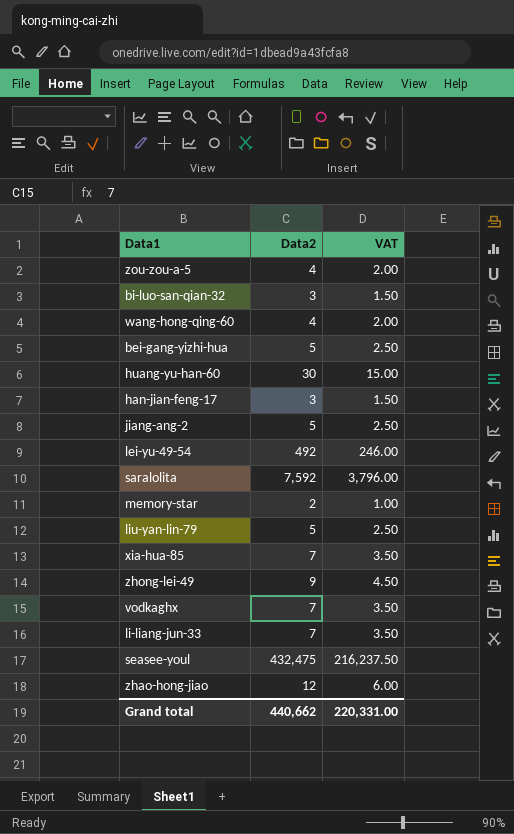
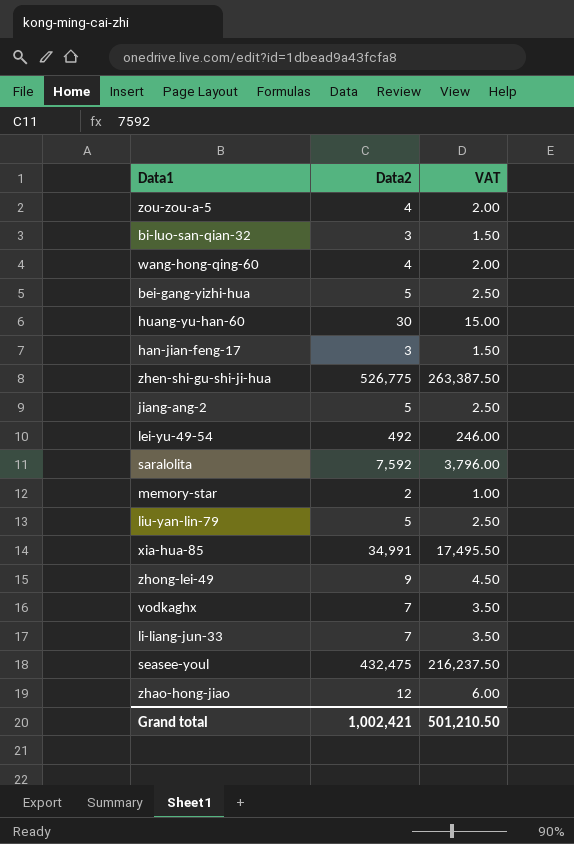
row zhen-shi-gu-shi-ji-hua: none -> 526,775 | 263,387.50
xia-hua-85 | Data2: 7 -> 34,991
xia-hua-85 | VAT: 3.50 -> 17,495.50
Grand total | Data2: 440,662 -> 1,002,421
Grand total | VAT: 220,331.00 -> 501,210.50

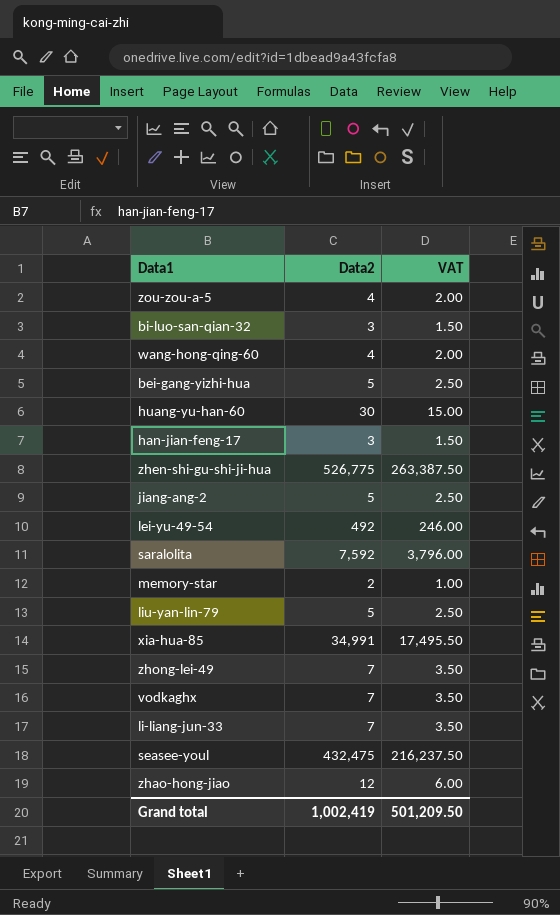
zhong-lei-49 | Data2: 9 -> 7
zhong-lei-49 | VAT: 4.50 -> 3.50
Grand total | Data2: 1,002,421 -> 1,002,419
Grand total | VAT: 501,210.50 -> 501,209.50

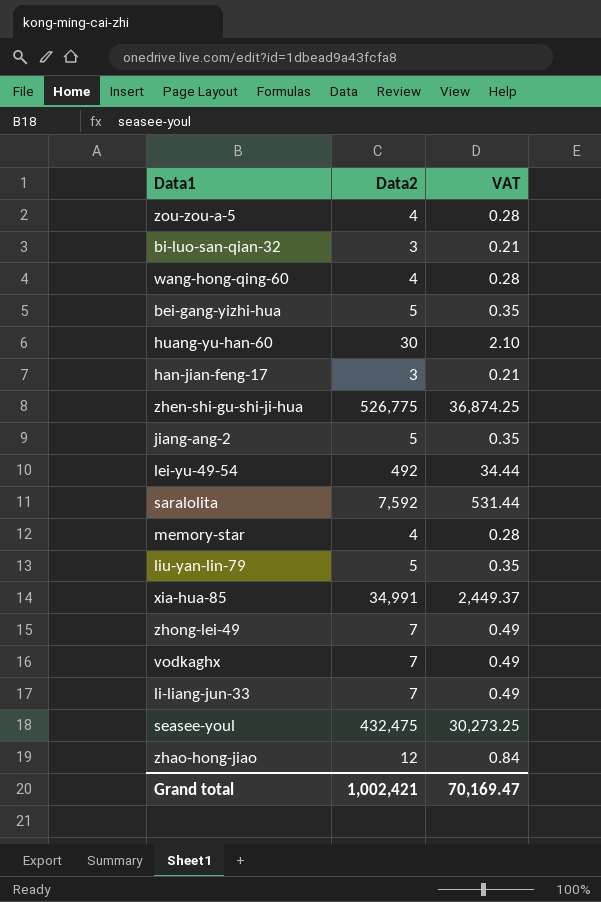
column VAT | formula: [Data2] * 0.5 -> [Data2] * 0.07
memory-star | Data2: 2 -> 4
Grand total | Data2: 1,002,419 -> 1,002,421
Grand total | VAT: 501,209.50 -> 70,169.47

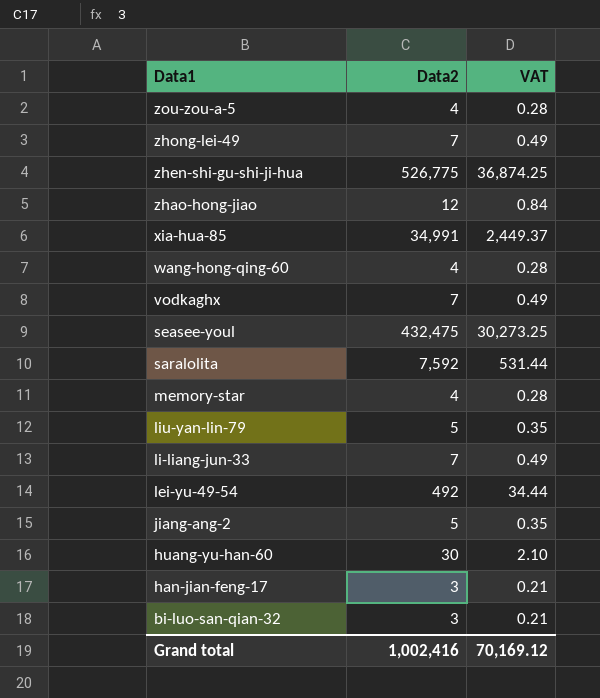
row order: none -> Data1 descending
row bei-gang-yizhi-hua: 5 | 0.35 -> none
Grand total | Data2: 1,002,421 -> 1,002,416
Grand total | VAT: 70,169.47 -> 70,169.12

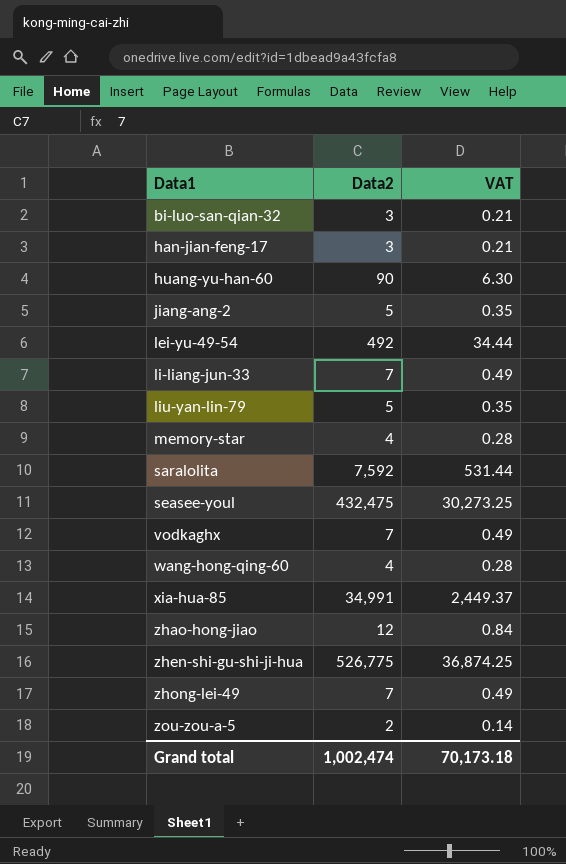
row order: Data1 descending -> Data1 ascending
huang-yu-han-60 | Data2: 30 -> 90
huang-yu-han-60 | VAT: 2.10 -> 6.30
zou-zou-a-5 | Data2: 4 -> 2
zou-zou-a-5 | VAT: 0.28 -> 0.14
Grand total | Data2: 1,002,416 -> 1,002,474
Grand total | VAT: 70,169.12 -> 70,173.18

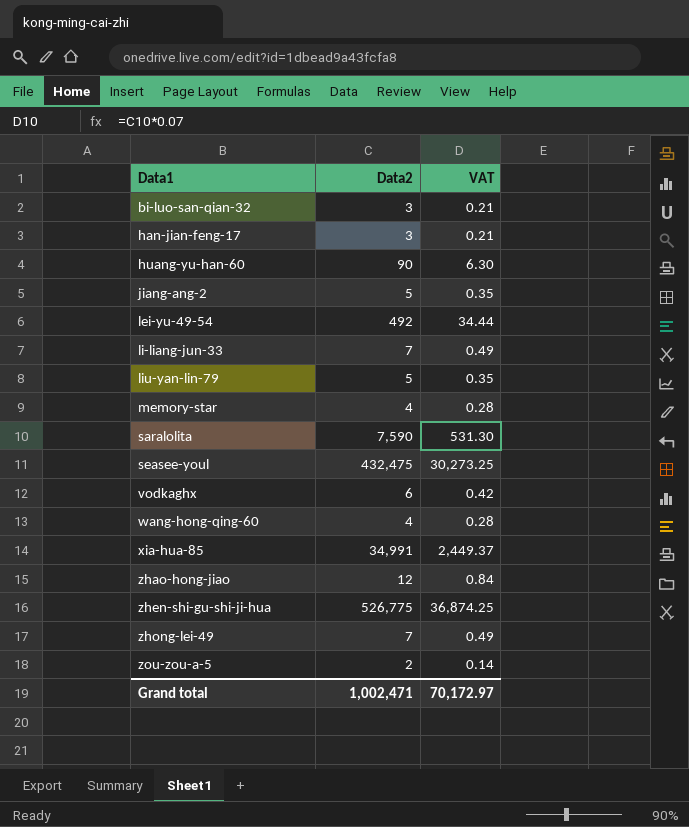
saralolita | Data2: 7,592 -> 7,590
saralolita | VAT: 531.44 -> 531.30
vodkaghx | Data2: 7 -> 6
vodkaghx | VAT: 0.49 -> 0.42
Grand total | Data2: 1,002,474 -> 1,002,471
Grand total | VAT: 70,173.18 -> 70,172.97

